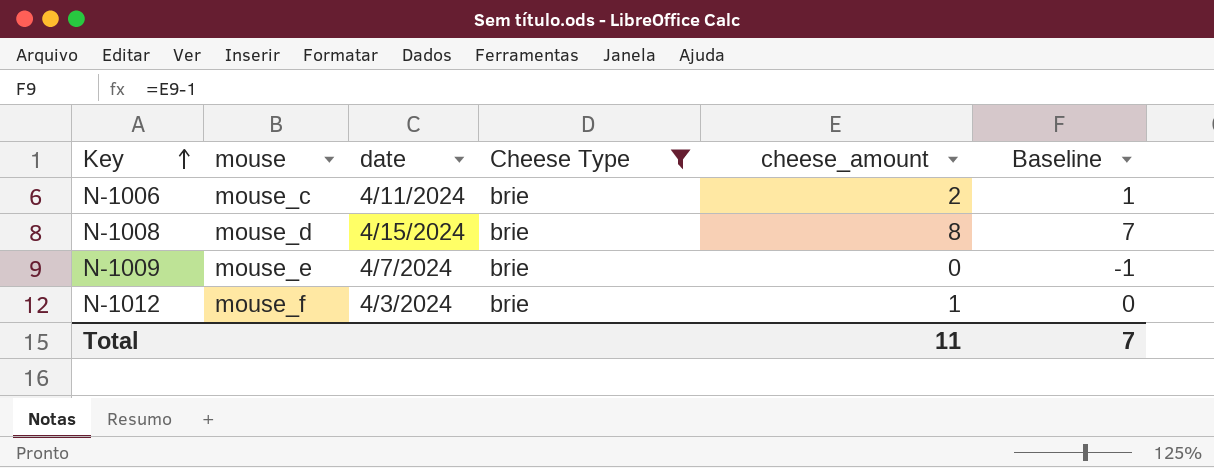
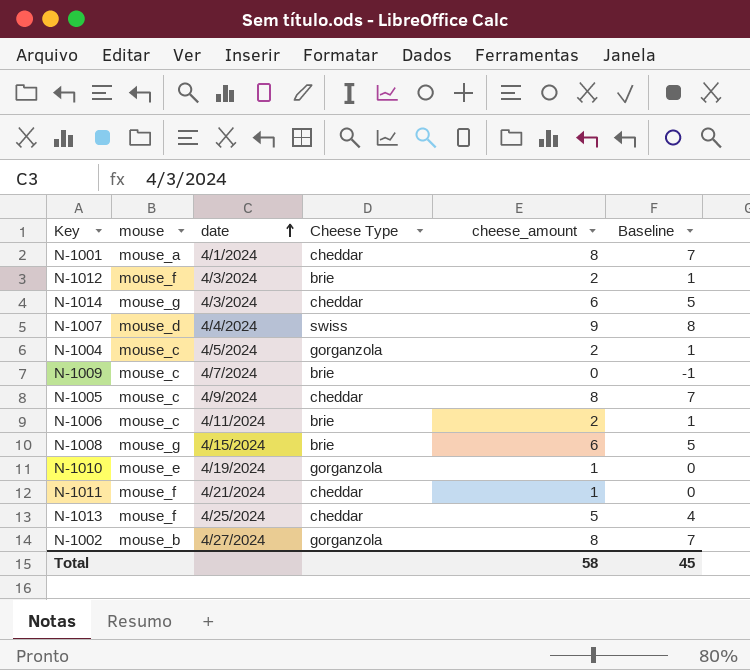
filter: Cheese Type = brie -> none
row order: Key ascending -> date ascending
N-1012 | cheese_amount: 1 -> 2
N-1012 | Baseline: 0 -> 1
N-1009 | mouse: mouse_e -> mouse_c
N-1008 | mouse: mouse_d -> mouse_g
N-1008 | cheese_amount: 8 -> 6
N-1008 | Baseline: 7 -> 5
Total | cheese_amount: 11 -> 58
Total | Baseline: 7 -> 45

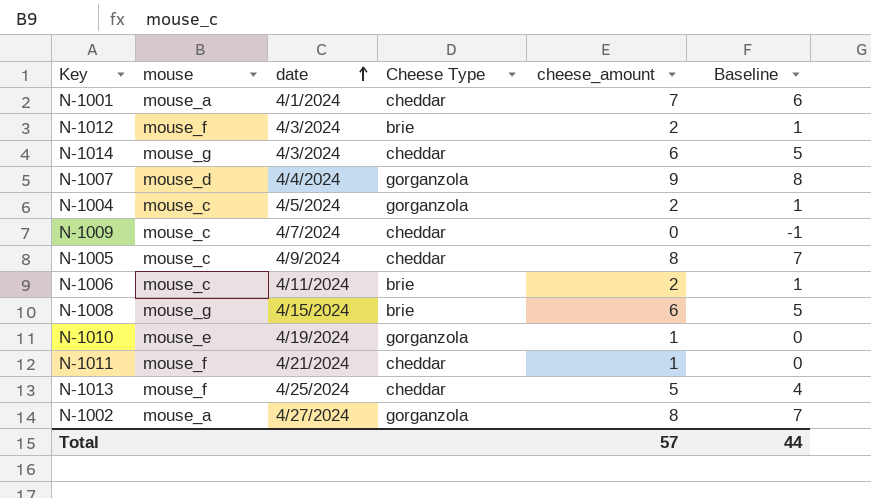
N-1001 | cheese_amount: 8 -> 7
N-1001 | Baseline: 7 -> 6
N-1007 | Cheese Type: swiss -> gorganzola
N-1009 | Cheese Type: brie -> cheddar
N-1002 | mouse: mouse_b -> mouse_a
Total | cheese_amount: 58 -> 57
Total | Baseline: 45 -> 44

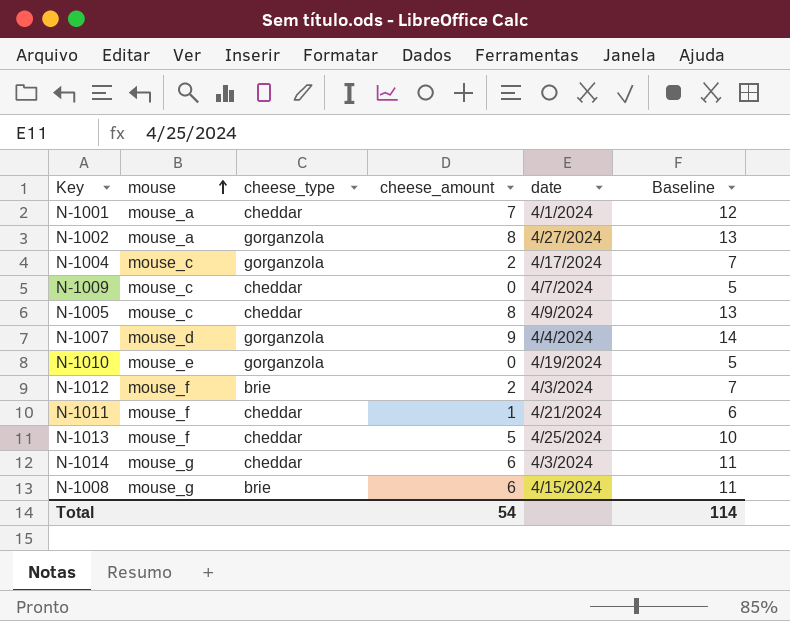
row order: date ascending -> mouse ascending
column name: Cheese Type -> cheese_type
column date | position: 3 -> 5
column Baseline | formula: [cheese_amount] - 1 -> [cheese_amount] + 5
row N-1006: mouse_c | 4/11/2024 | brie | 2 | 1 -> none
N-1004 | date: 4/5/2024 -> 4/17/2024
N-1010 | cheese_amount: 1 -> 0
Total | cheese_amount: 57 -> 54
Total | Baseline: 44 -> 114

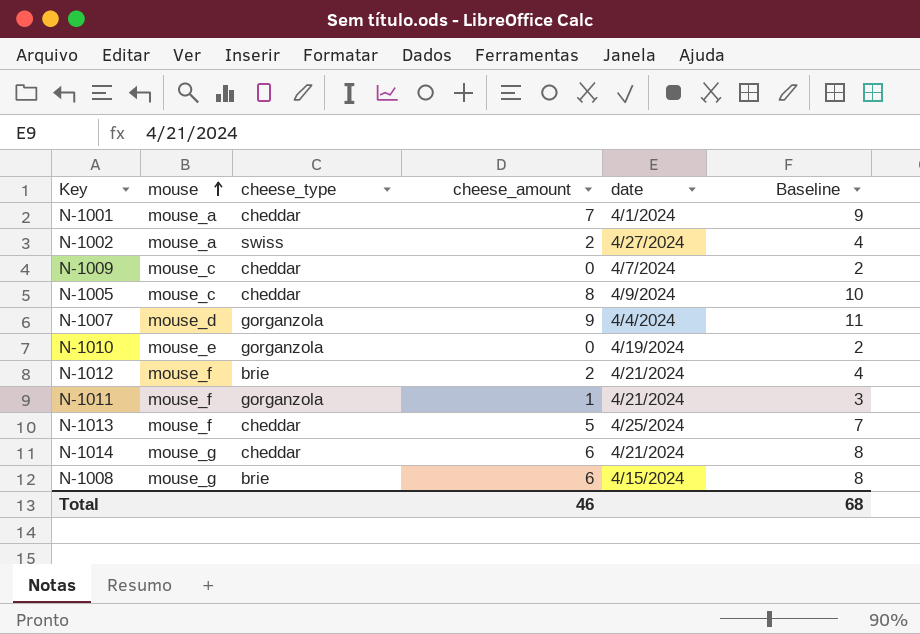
column Baseline | formula: [cheese_amount] + 5 -> [cheese_amount] + 2
row N-1004: mouse_c | gorganzola | 2 | 4/17/2024 | 7 -> none
N-1002 | cheese_type: gorganzola -> swiss
N-1002 | cheese_amount: 8 -> 2
N-1012 | date: 4/3/2024 -> 4/21/2024
N-1011 | cheese_type: cheddar -> gorganzola
N-1014 | date: 4/3/2024 -> 4/21/2024
Total | cheese_amount: 54 -> 46
Total | Baseline: 114 -> 68

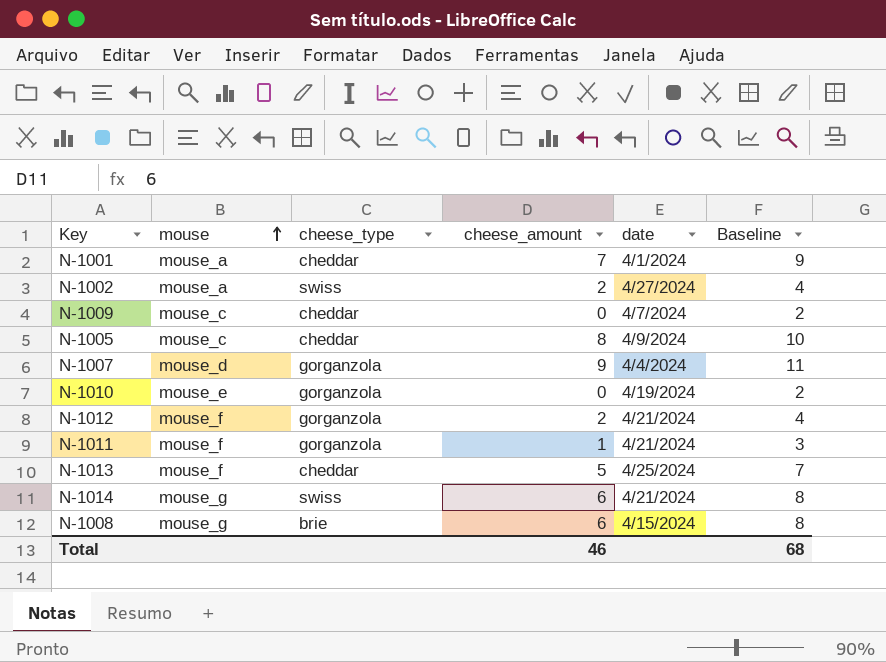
N-1012 | cheese_type: brie -> gorganzola
N-1014 | cheese_type: cheddar -> swiss

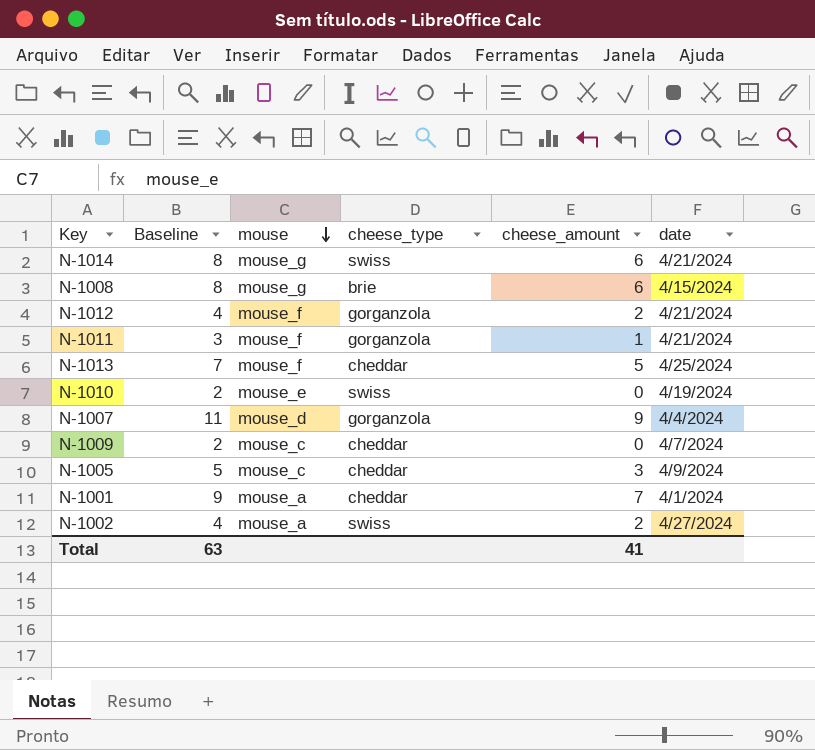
row order: mouse ascending -> mouse descending
column Baseline | position: 6 -> 2
N-1010 | cheese_type: gorganzola -> swiss
N-1005 | Baseline: 10 -> 5
N-1005 | cheese_amount: 8 -> 3
Total | Baseline: 68 -> 63
Total | cheese_amount: 46 -> 41

